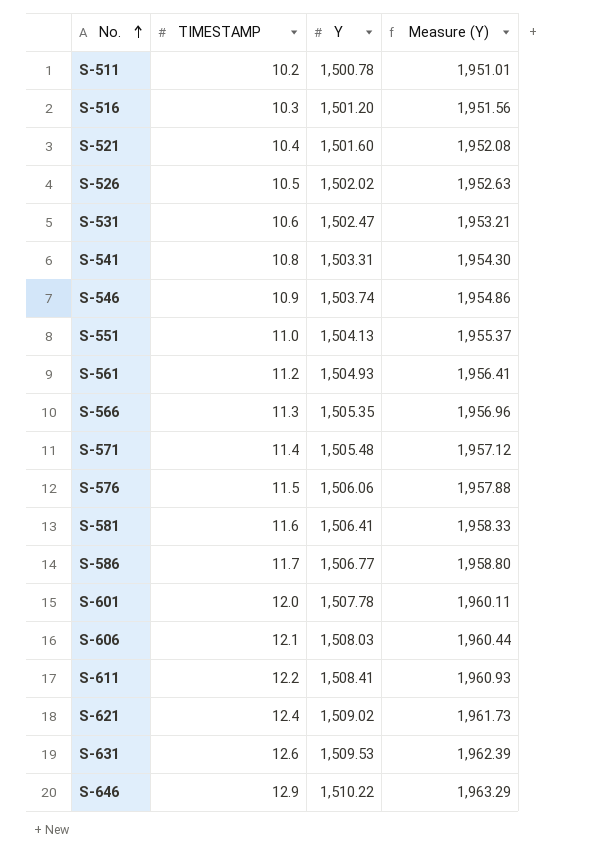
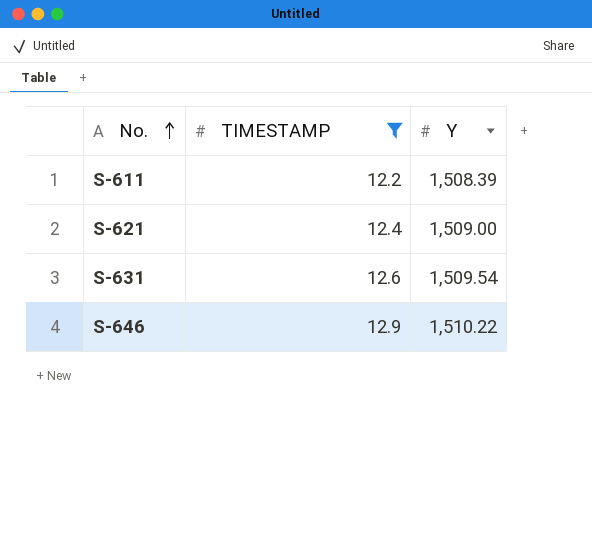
filter: none -> TIMESTAMP >= 12.2
column Measure (Y) | formula: [Y] * 1.3 -> none
S-611 | Y: 1,508.41 -> 1,508.39
S-621 | Y: 1,509.02 -> 1,509.00
S-631 | Y: 1,509.53 -> 1,509.54

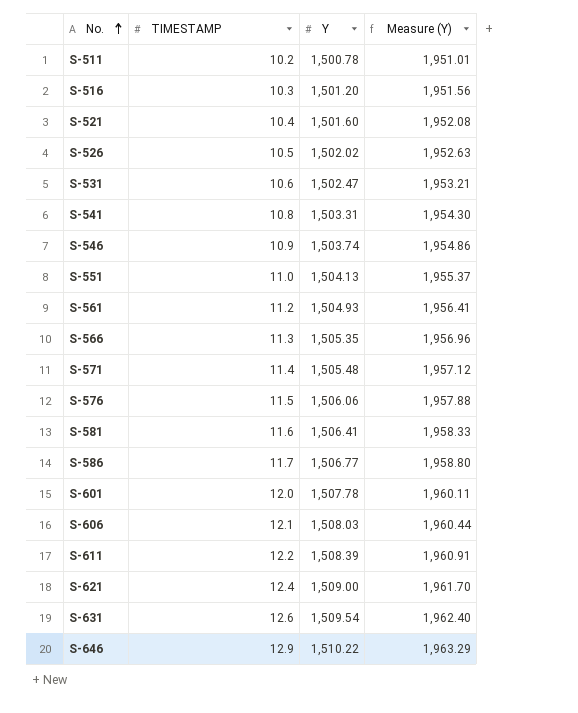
filter: TIMESTAMP >= 12.2 -> none
column Measure (Y) | formula: none -> [Y] * 1.3

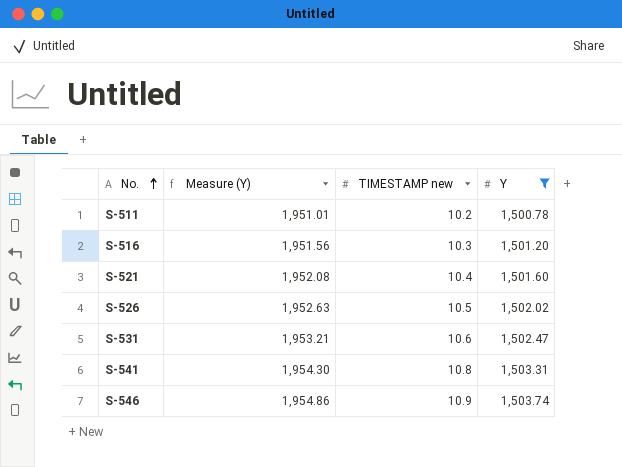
filter: none -> Y <= 1,503.74
column Measure (Y) | position: 4 -> 2
column name: TIMESTAMP -> TIMESTAMP new

